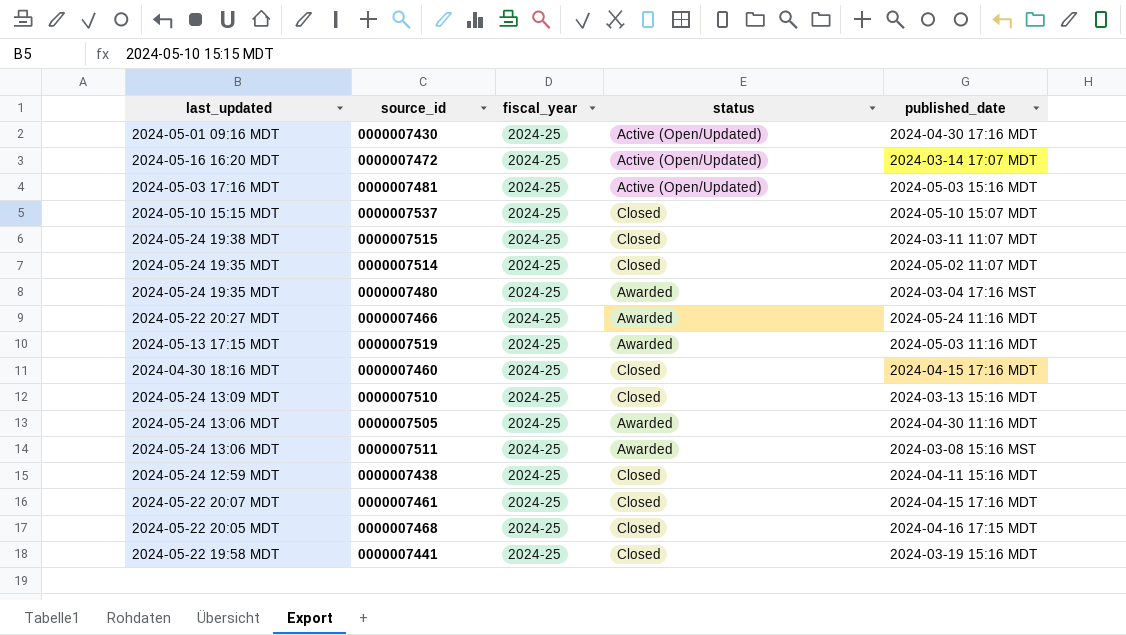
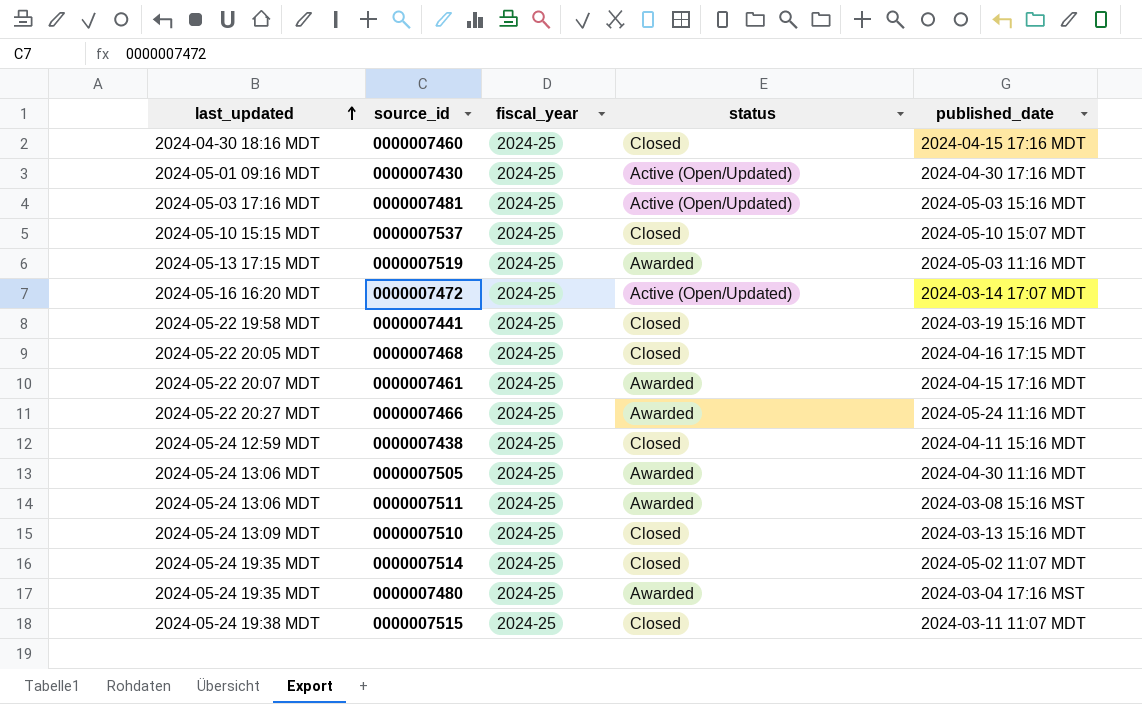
row order: none -> last_updated ascending
0000007461 | status: Closed -> Awarded

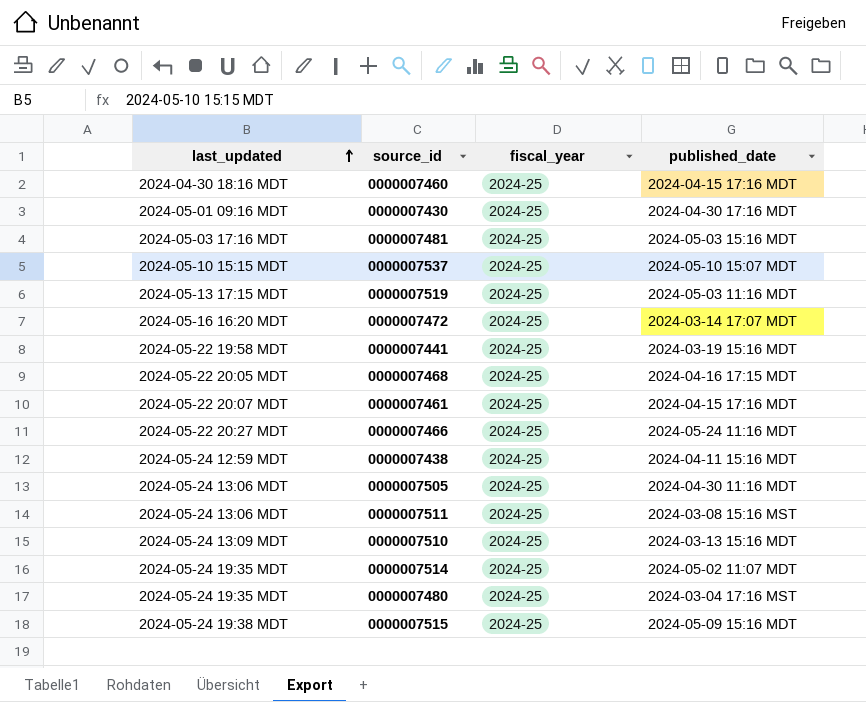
column status | position: 4 -> none
0000007515 | published_date: 2024-03-11 11:07 MDT -> 2024-05-09 15:16 MDT

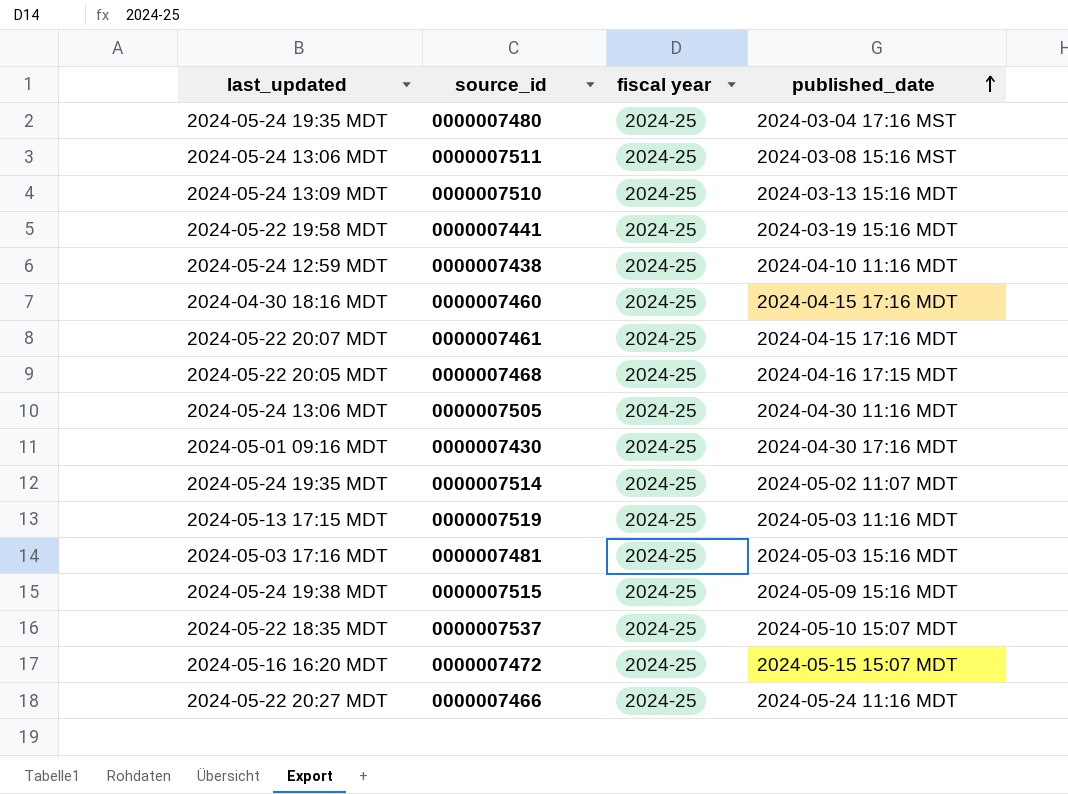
row order: last_updated ascending -> published_date ascending
column name: fiscal_year -> fiscal year
0000007438 | published_date: 2024-04-11 15:16 MDT -> 2024-04-10 11:16 MDT
0000007537 | last_updated: 2024-05-10 15:15 MDT -> 2024-05-22 18:35 MDT
0000007472 | published_date: 2024-03-14 17:07 MDT -> 2024-05-15 15:07 MDT

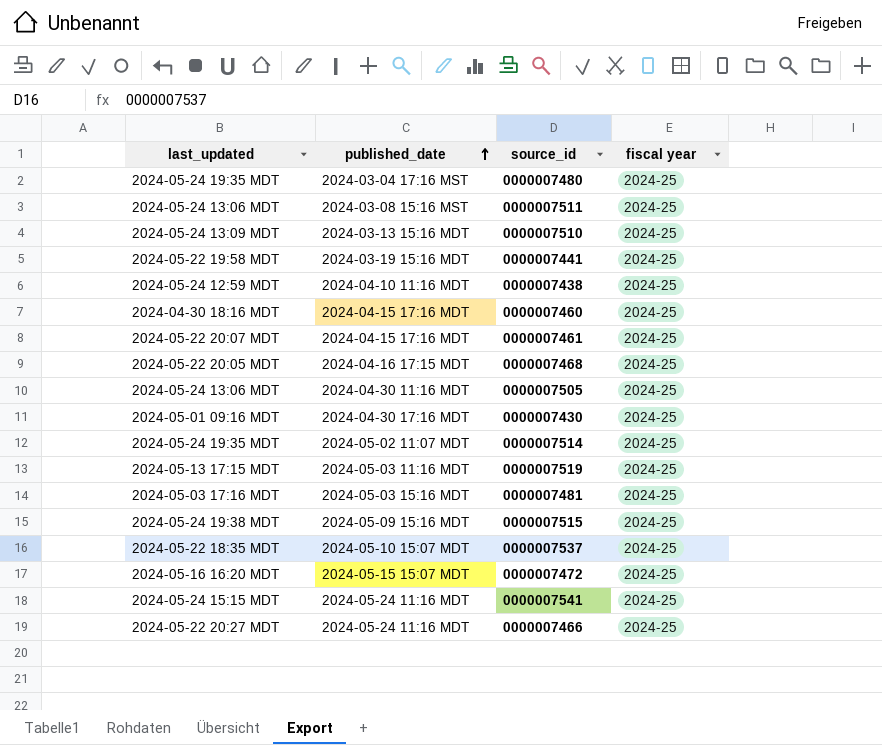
column published_date | position: 4 -> 2
row 0000007541: none -> 2024-05-24 15:15 MDT | 2024-05-24 11:16 MDT | 2024-25

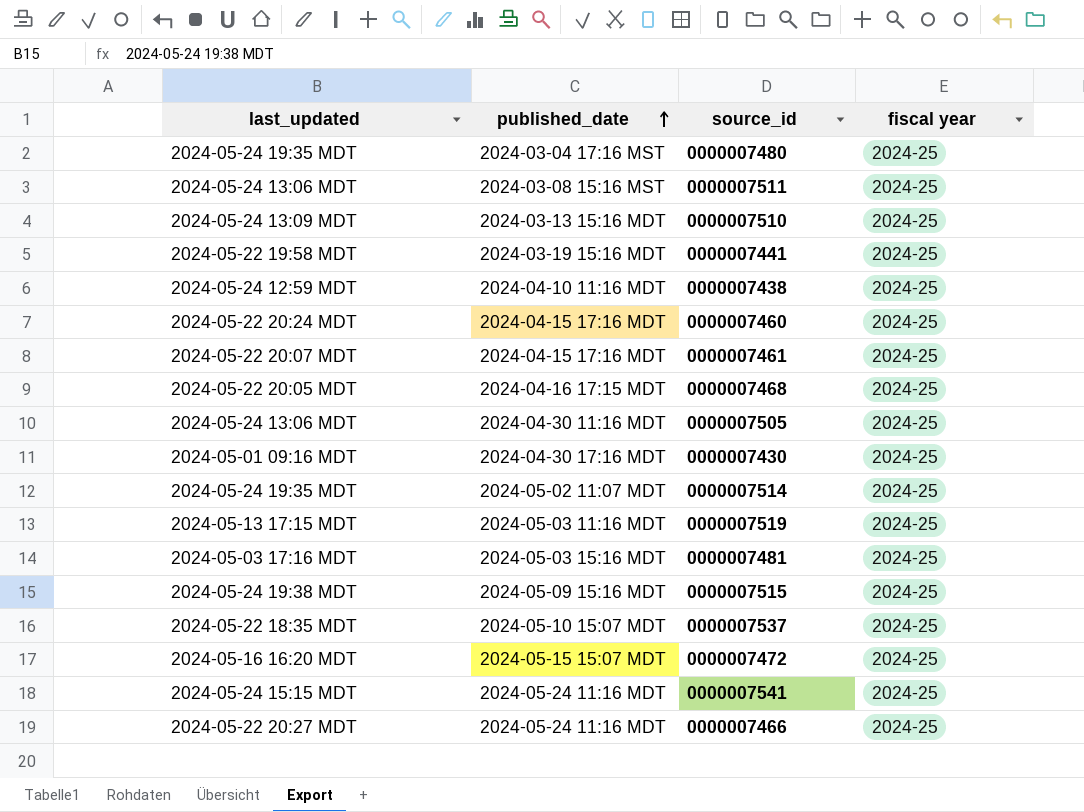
0000007460 | last_updated: 2024-04-30 18:16 MDT -> 2024-05-22 20:24 MDT

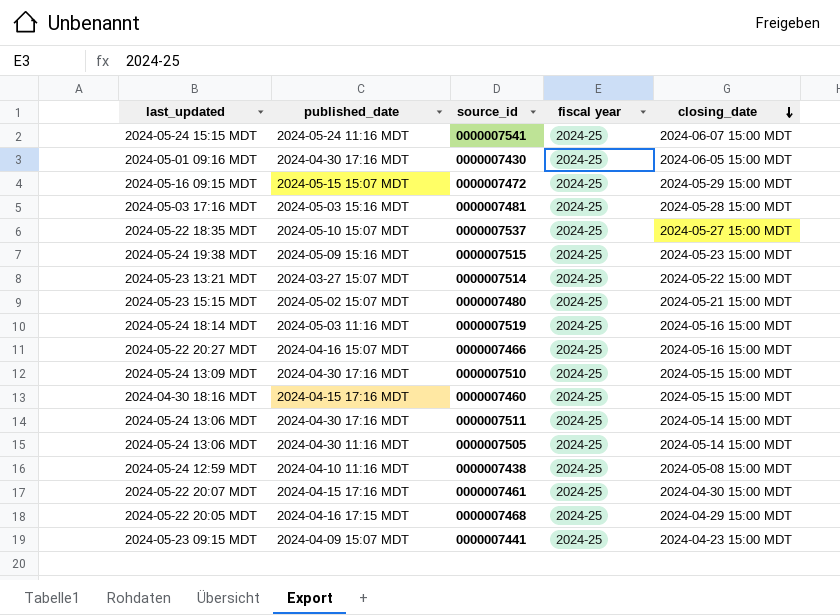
row order: published_date ascending -> closing_date descending
column closing_date | position: none -> 5
0000007472 | last_updated: 2024-05-16 16:20 MDT -> 2024-05-16 09:15 MDT
0000007514 | last_updated: 2024-05-24 19:35 MDT -> 2024-05-23 13:21 MDT
0000007514 | published_date: 2024-05-02 11:07 MDT -> 2024-03-27 15:07 MDT
0000007480 | last_updated: 2024-05-24 19:35 MDT -> 2024-05-23 15:15 MDT
0000007480 | published_date: 2024-03-04 17:16 MST -> 2024-05-02 15:07 MDT
0000007519 | last_updated: 2024-05-13 17:15 MDT -> 2024-05-24 18:14 MDT
0000007466 | published_date: 2024-05-24 11:16 MDT -> 2024-04-16 15:07 MDT
0000007510 | published_date: 2024-03-13 15:16 MDT -> 2024-04-30 17:16 MDT
0000007460 | last_updated: 2024-05-22 20:24 MDT -> 2024-04-30 18:16 MDT
0000007511 | published_date: 2024-03-08 15:16 MST -> 2024-04-30 17:16 MDT
0000007441 | last_updated: 2024-05-22 19:58 MDT -> 2024-05-23 09:15 MDT
0000007441 | published_date: 2024-03-19 15:16 MDT -> 2024-04-09 15:07 MDT

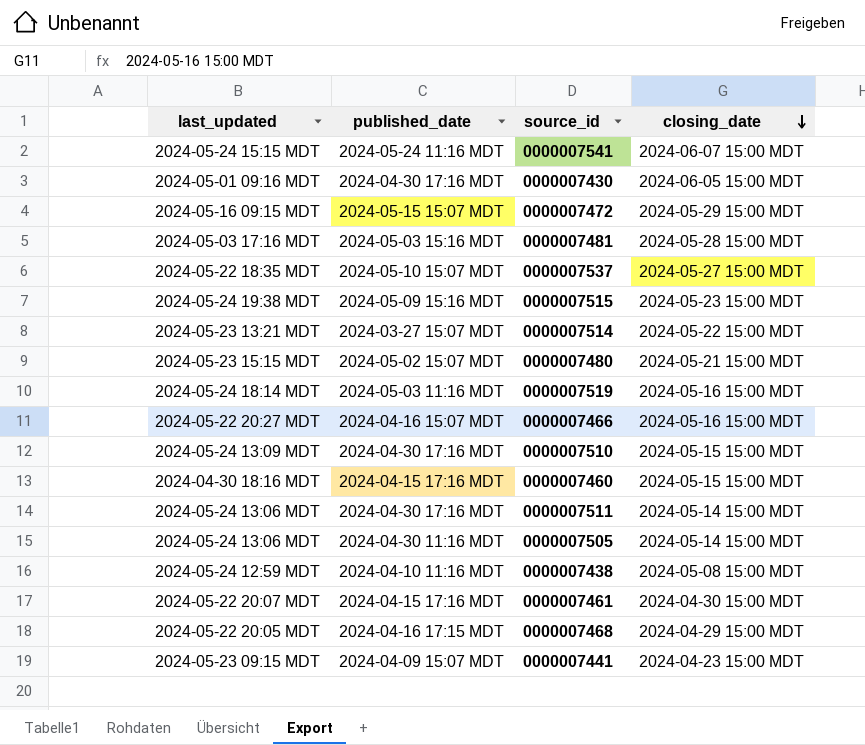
column fiscal year | position: 4 -> none

